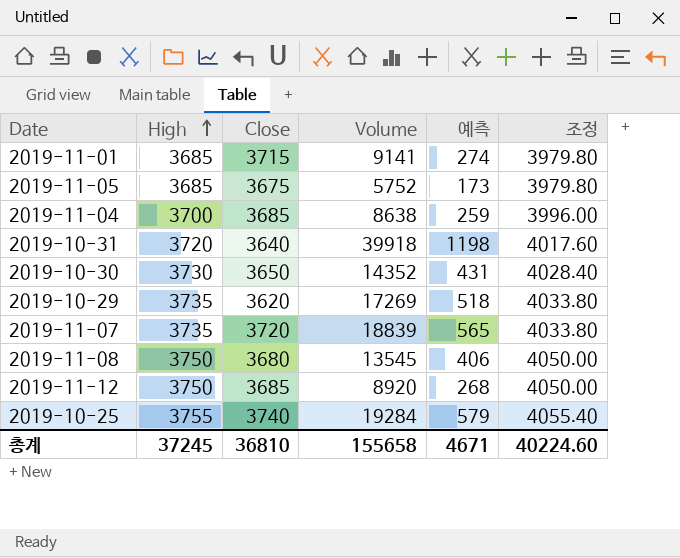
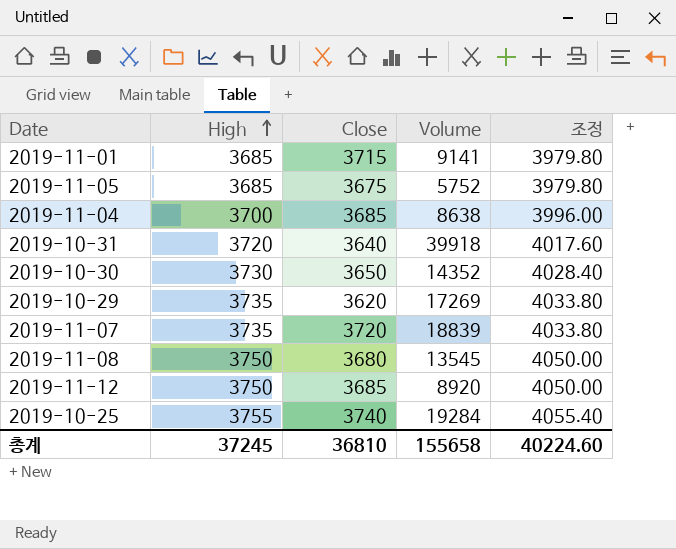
column 예측 | formula: [Volume] * 0.03 -> none

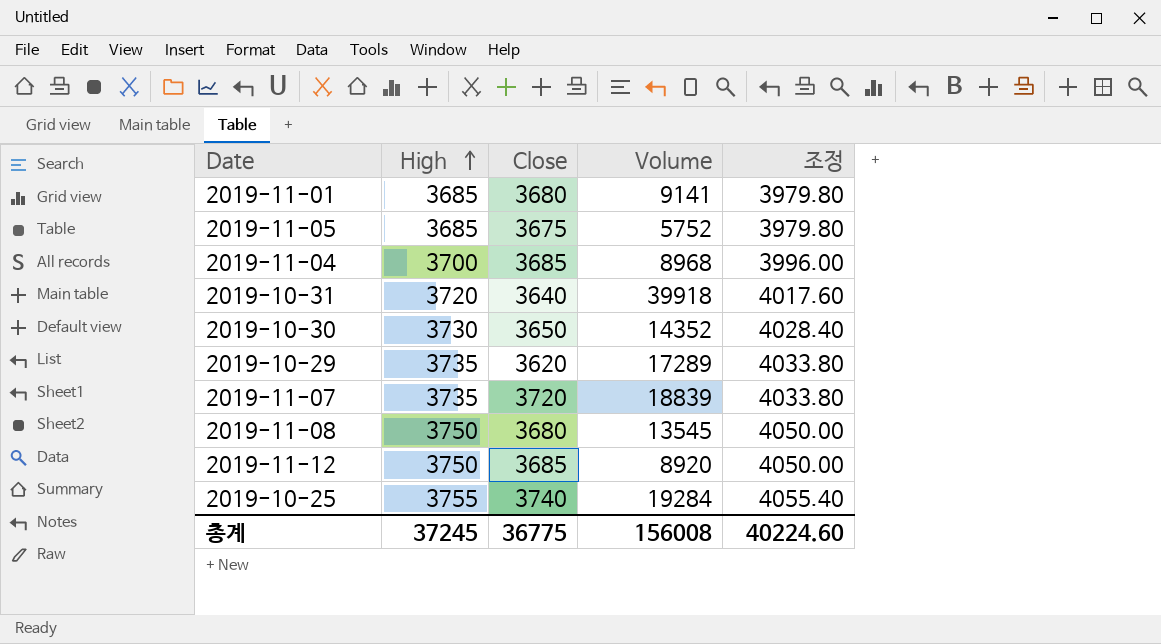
2019-11-01 | Close: 3715 -> 3680
2019-11-04 | Volume: 8638 -> 8968
2019-10-29 | Volume: 17269 -> 17289
총계 | Close: 36810 -> 36775
총계 | Volume: 155658 -> 156008

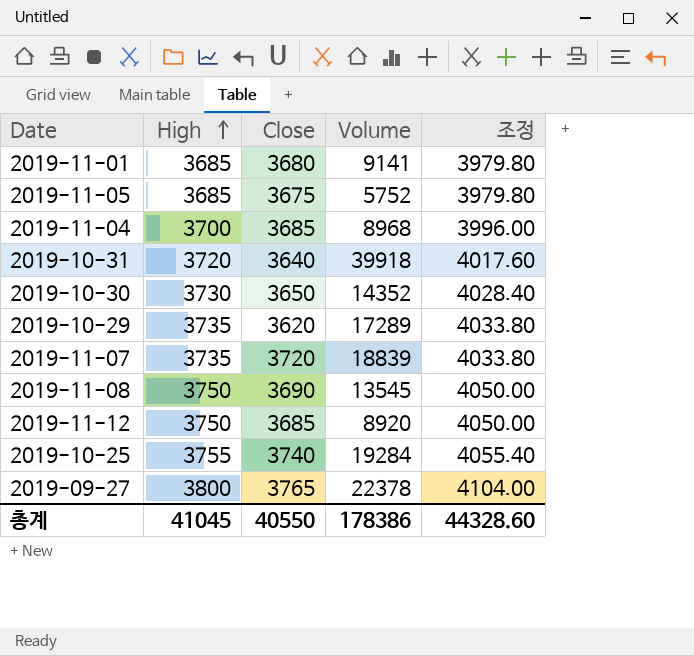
2019-11-08 | Close: 3680 -> 3690
row 2019-09-27: none -> 3800 | 3765 | 22378 | 4104.00
총계 | High: 37245 -> 41045
총계 | Close: 36775 -> 40550
총계 | Volume: 156008 -> 178386
총계 | 조정: 40224.60 -> 44328.60

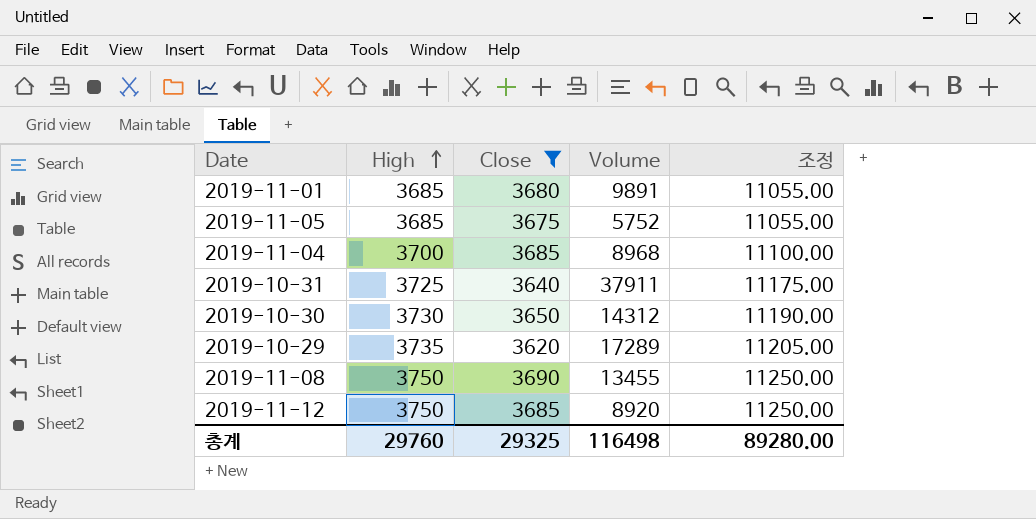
filter: none -> Close <= 3690
column 조정 | formula: [High] * 1.08 -> [High] * 3
2019-11-01 | Volume: 9141 -> 9891
2019-10-31 | High: 3720 -> 3725
2019-10-31 | Volume: 39918 -> 37911
2019-10-30 | Volume: 14352 -> 14312
2019-11-08 | Volume: 13545 -> 13455
총계 | High: 41045 -> 29760
총계 | Close: 40550 -> 29325
총계 | Volume: 178386 -> 116498
총계 | 조정: 44328.60 -> 89280.00

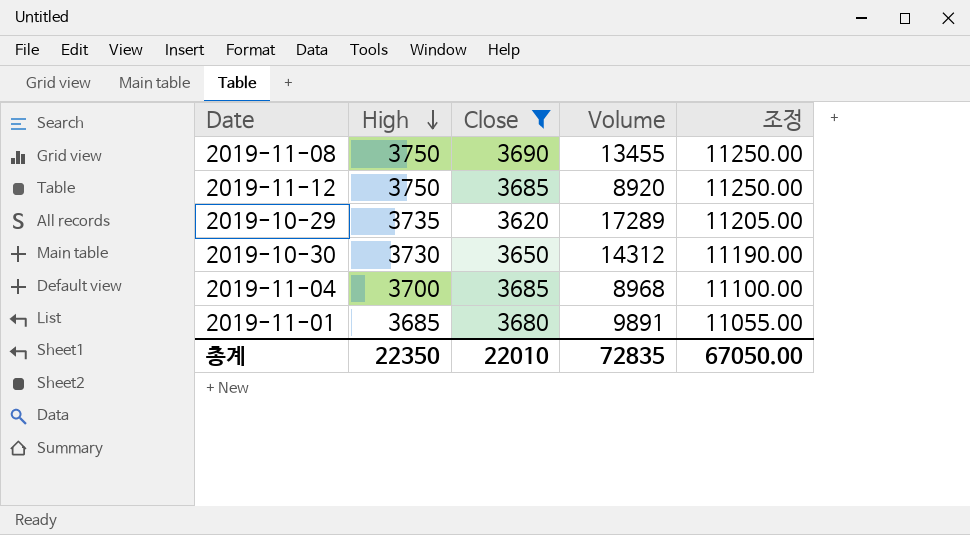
row order: High ascending -> High descending
row 2019-11-05: 3685 | 3675 | 5752 | 11055.00 -> none
row 2019-10-31: 3725 | 3640 | 37911 | 11175.00 -> none
총계 | High: 29760 -> 22350
총계 | Close: 29325 -> 22010
총계 | Volume: 116498 -> 72835
총계 | 조정: 89280.00 -> 67050.00

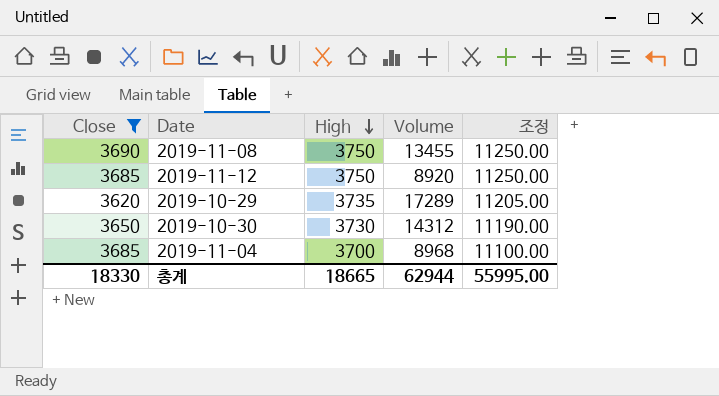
column Close | position: 3 -> 1
row 2019-11-01: 3685 | 3680 | 9891 | 11055.00 -> none
총계 | Close: 22010 -> 18330
총계 | High: 22350 -> 18665
총계 | Volume: 72835 -> 62944
총계 | 조정: 67050.00 -> 55995.00

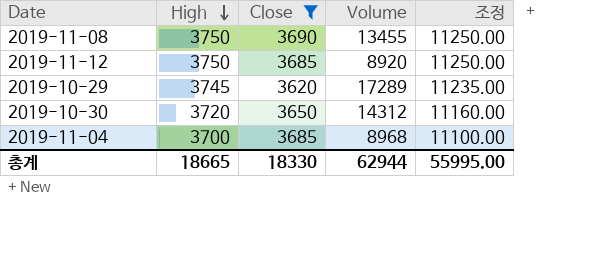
column Close | position: 1 -> 3
2019-10-29 | High: 3735 -> 3745
2019-10-29 | 조정: 11205.00 -> 11235.00
2019-10-30 | High: 3730 -> 3720
2019-10-30 | 조정: 11190.00 -> 11160.00

